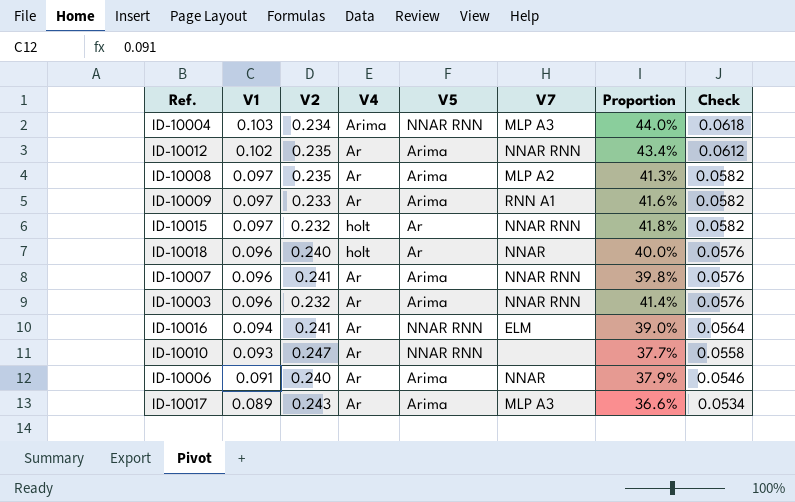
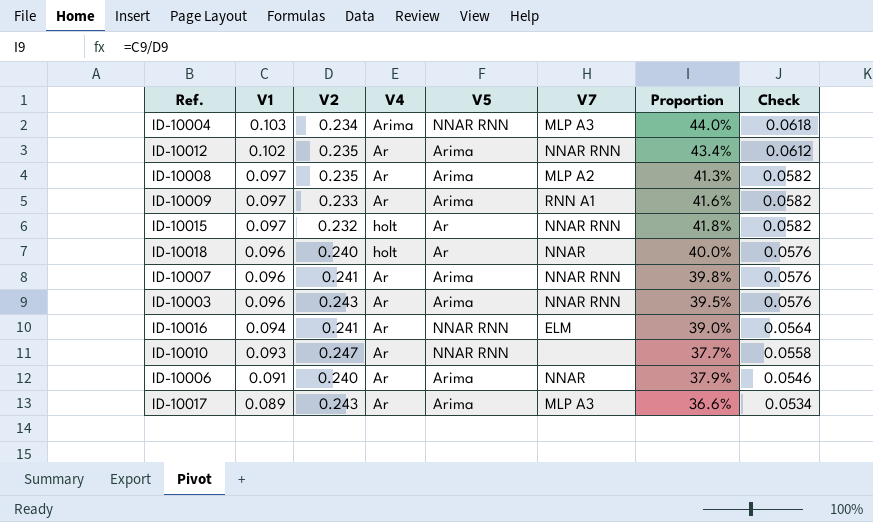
ID-10003 | V2: 0.232 -> 0.243
ID-10003 | Proportion: 41.4% -> 39.5%

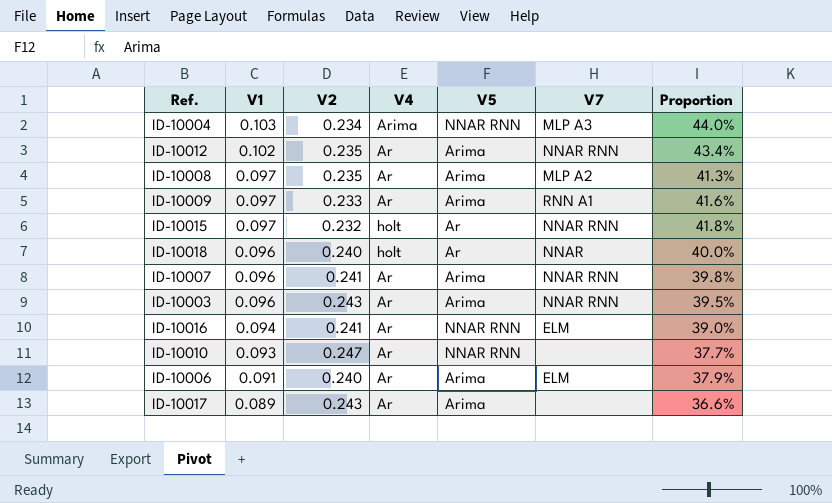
column Check | formula: [V1] * 0.6 -> none
ID-10006 | V7: NNAR -> ELM
ID-10017 | V7: MLP A3 -> none

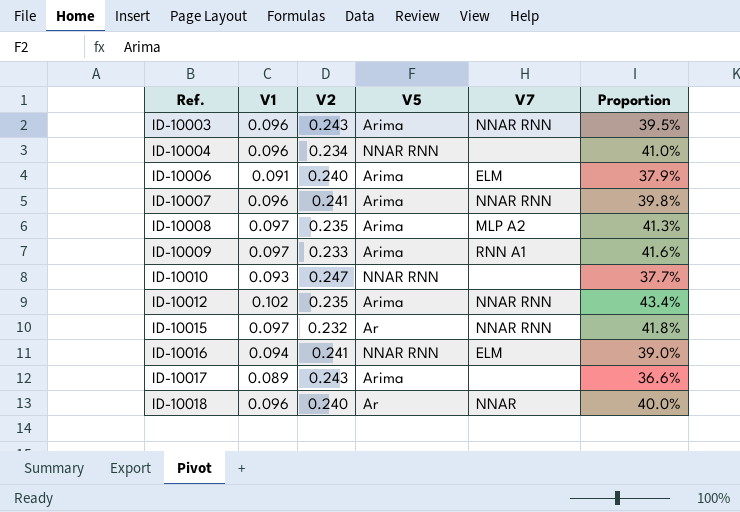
row order: V1 descending -> Ref. ascending
column V4 | position: 4 -> none
ID-10004 | V1: 0.103 -> 0.096
ID-10004 | V7: MLP A3 -> none
ID-10004 | Proportion: 44.0% -> 41.0%

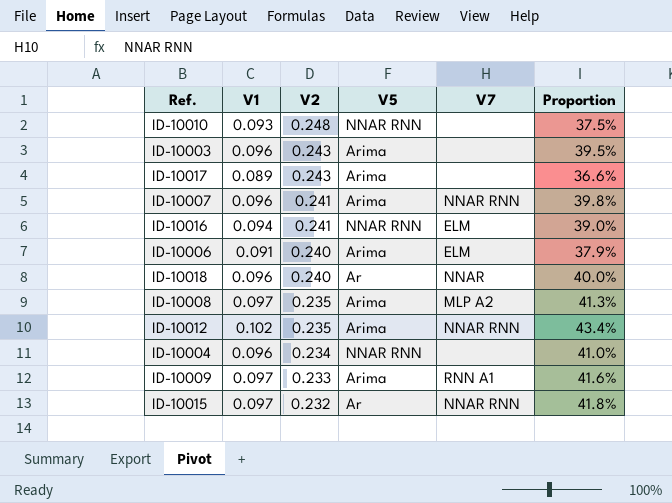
row order: Ref. ascending -> V2 descending
ID-10010 | V2: 0.247 -> 0.248
ID-10010 | Proportion: 37.7% -> 37.5%
ID-10003 | V7: NNAR RNN -> none

